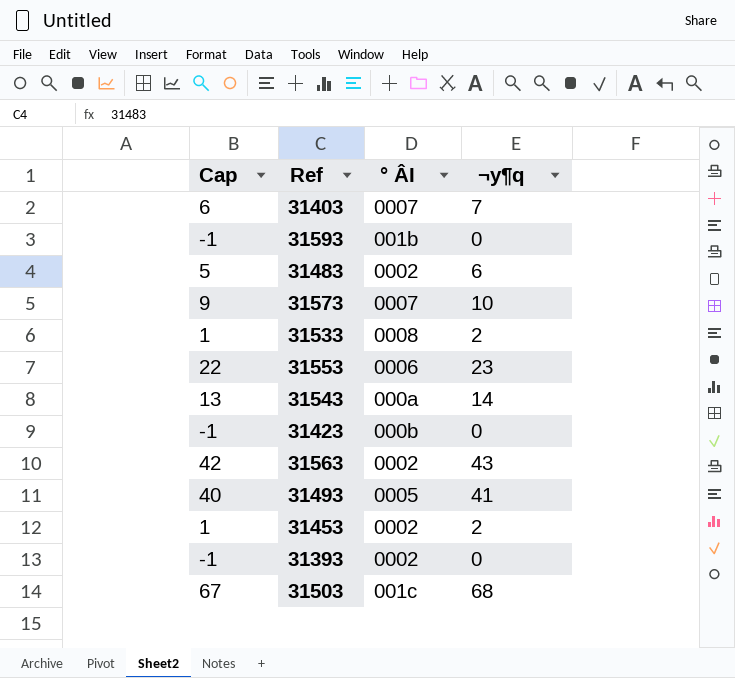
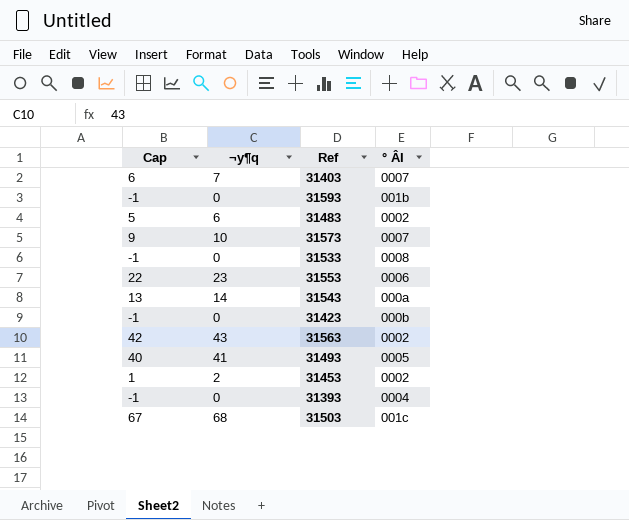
column ¬y¶q | position: 4 -> 2
31533 | Cap: 1 -> -1
31533 | ¬y¶q: 2 -> 0
31393 | ° ÂI: 0002 -> 0004

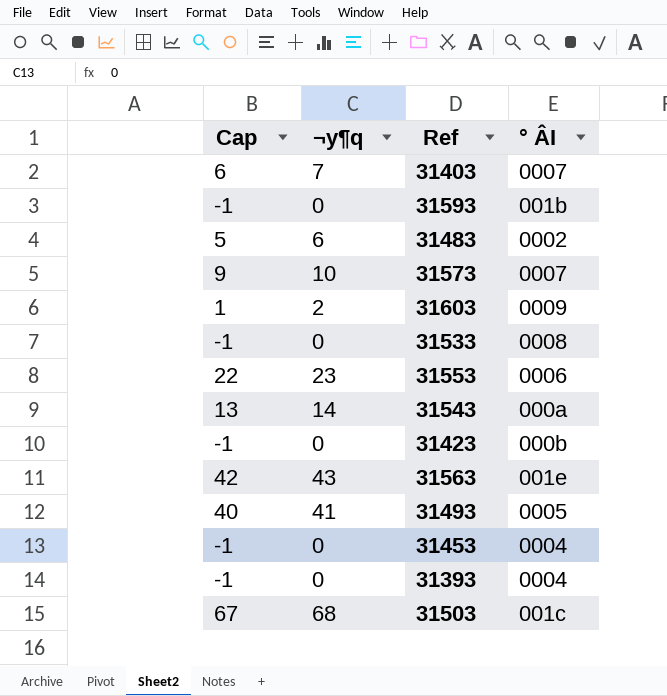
row 31603: none -> 1 | 2 | 0009
31563 | ° ÂI: 0002 -> 001e
31453 | Cap: 1 -> -1
31453 | ¬y¶q: 2 -> 0
31453 | ° ÂI: 0002 -> 0004

